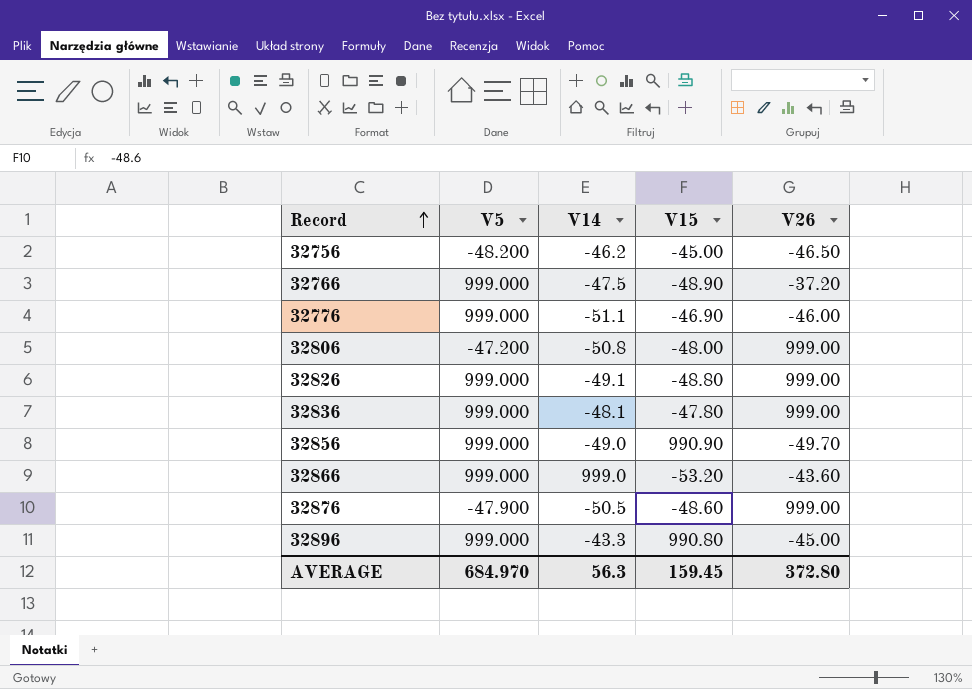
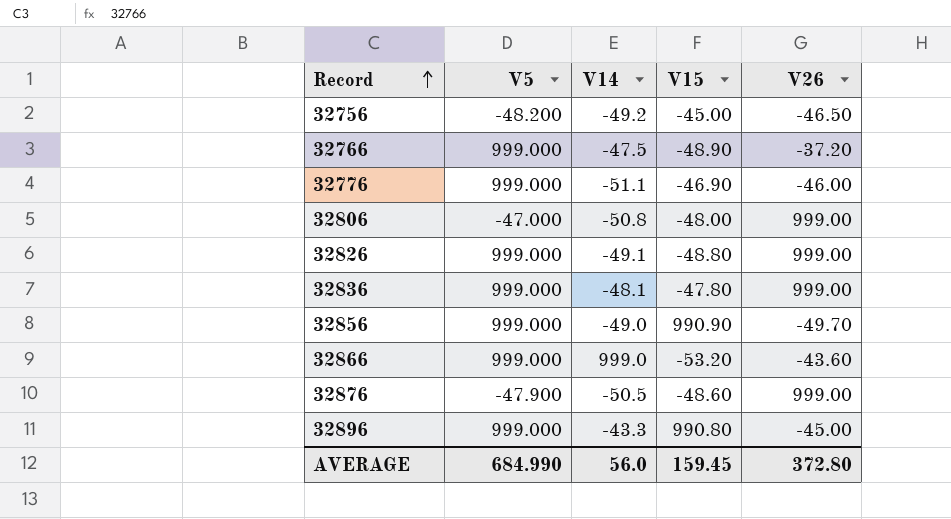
32756 | V14: -46.2 -> -49.2
32806 | V5: -47.200 -> -47.000
AVERAGE | V5: 684.970 -> 684.990
AVERAGE | V14: 56.3 -> 56.0

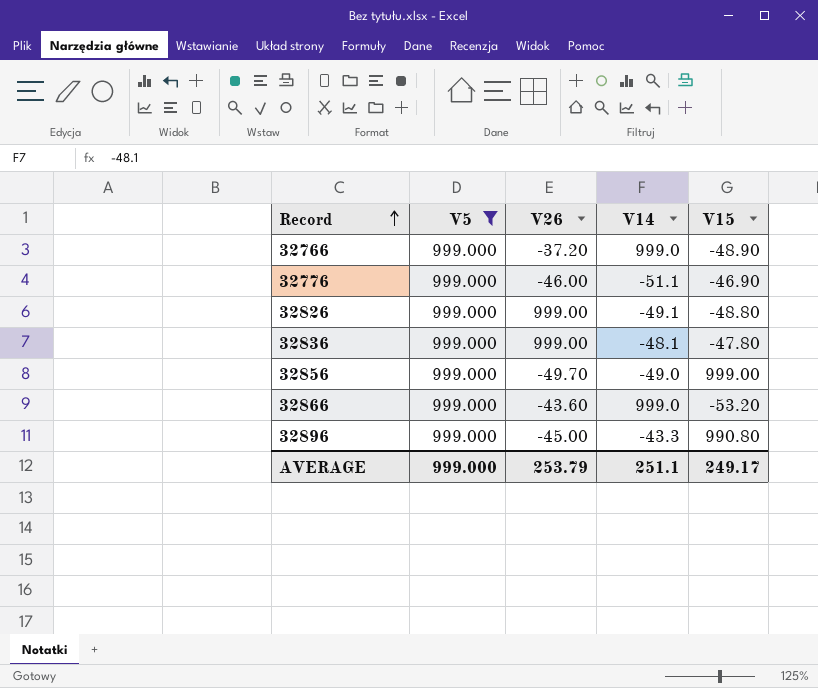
filter: none -> V5 = 999.000
column V26 | position: 5 -> 3
32766 | V14: -47.5 -> 999.0
32856 | V15: 990.90 -> 999.00
AVERAGE | V5: 684.990 -> 999.000
AVERAGE | V26: 372.80 -> 253.79
AVERAGE | V14: 56.0 -> 251.1
AVERAGE | V15: 159.45 -> 249.17

